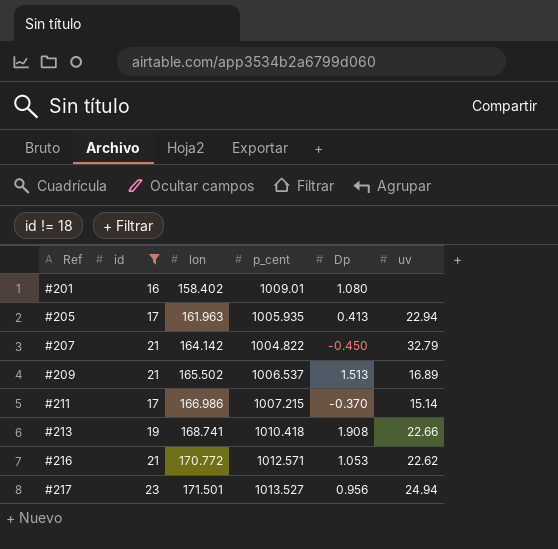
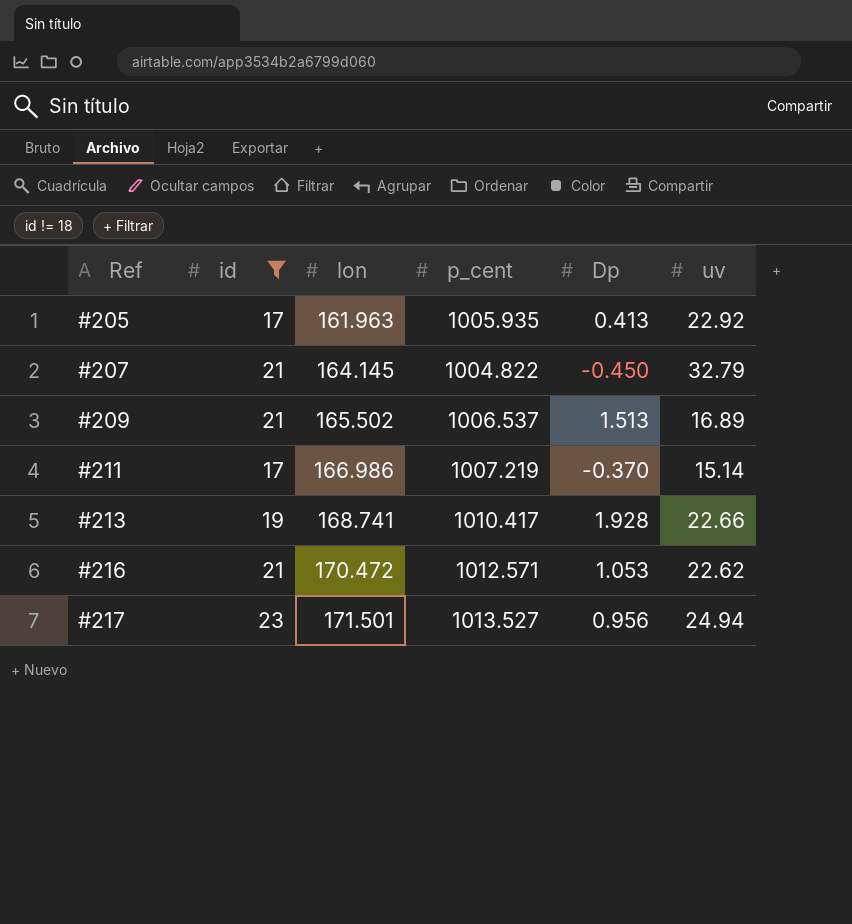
row #201: 16 | 158.402 | 1009.01 | 1.080 | none -> none
#205 | uv: 22.94 -> 22.92
#207 | lon: 164.142 -> 164.145
#211 | p_cent: 1007.215 -> 1007.219
#213 | p_cent: 1010.418 -> 1010.417
#213 | Dp: 1.908 -> 1.928
#216 | lon: 170.772 -> 170.472

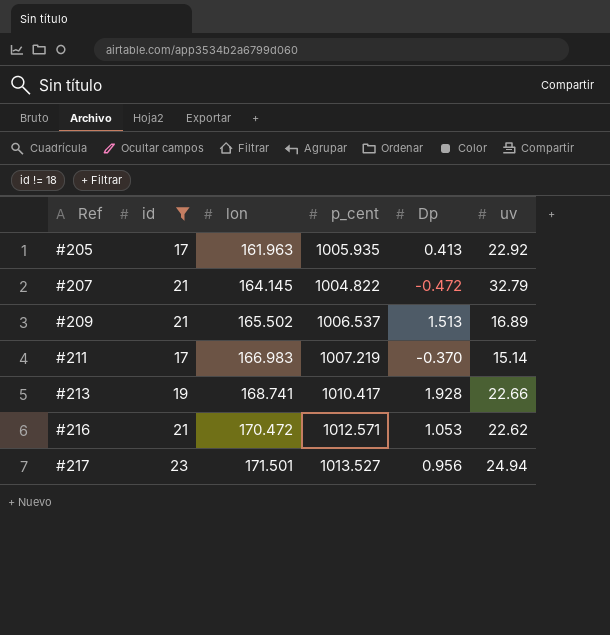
#207 | Dp: -0.450 -> -0.472
#211 | lon: 166.986 -> 166.983

